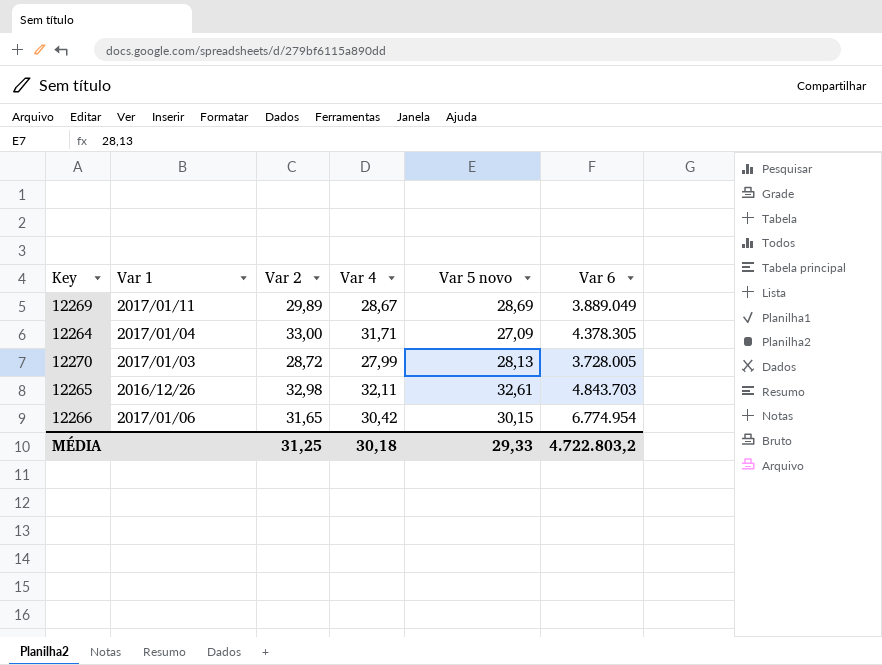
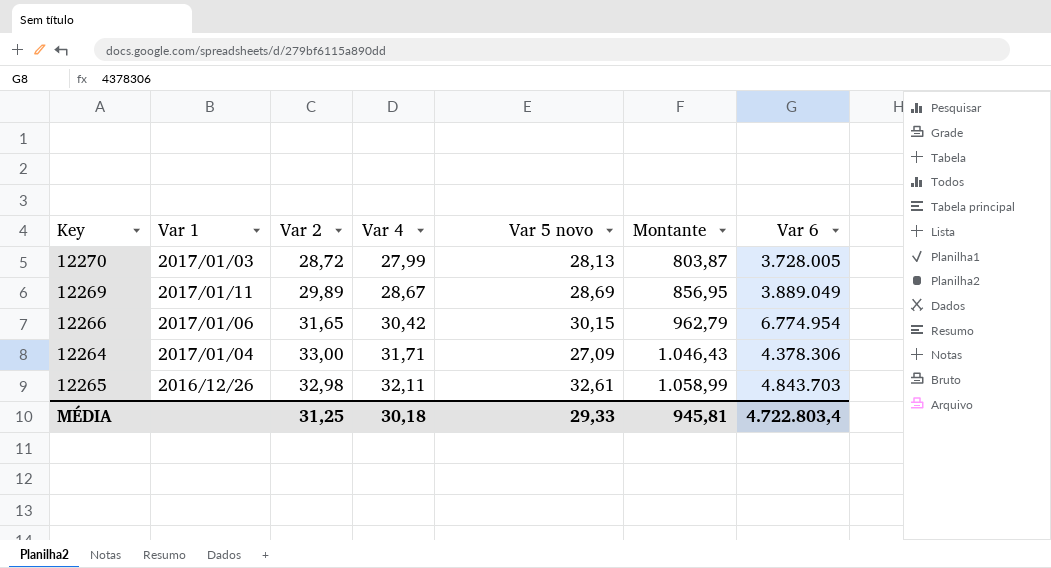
row order: none -> Var 4 ascending
column Montante | formula: none -> [Var 2] * [Var 4]
12264 | Var 6: 4.378.305 -> 4.378.306
MÉDIA | Var 6: 4.722.803,2 -> 4.722.803,4

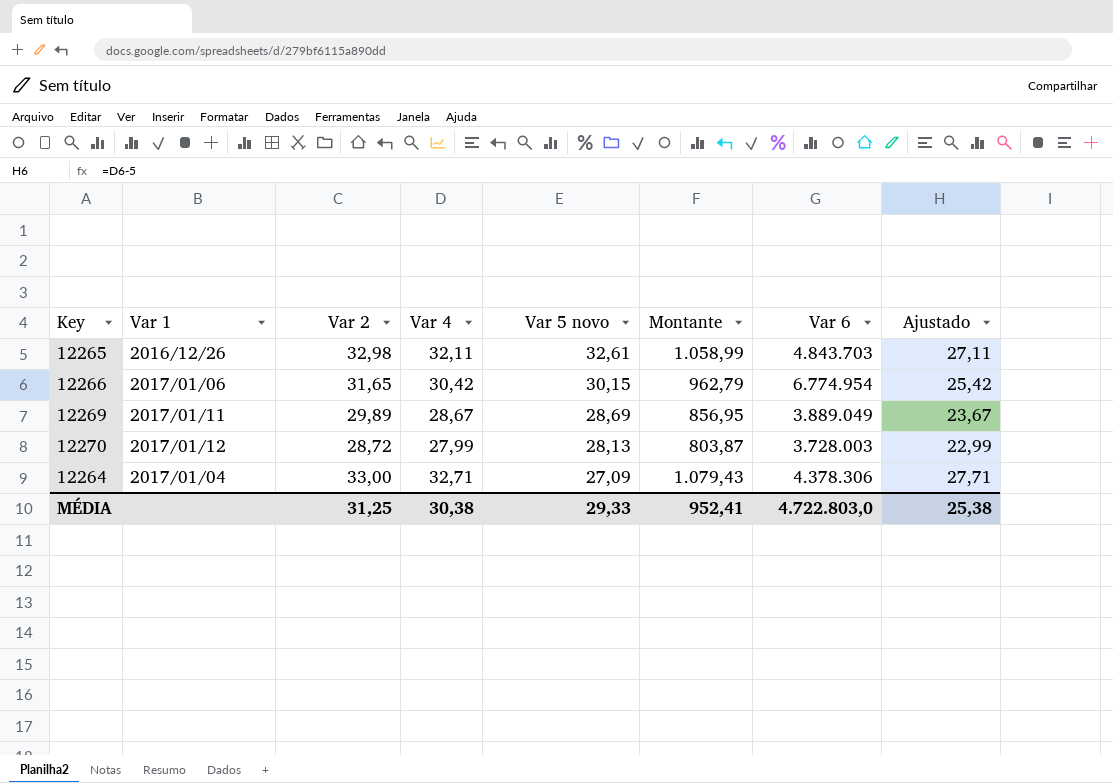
row order: Var 4 ascending -> Var 5 novo descending
column Ajustado | formula: none -> [Var 4] - 5
12270 | Var 1: 2017/01/03 -> 2017/01/12
12270 | Var 6: 3.728.005 -> 3.728.003
12264 | Var 4: 31,71 -> 32,71
12264 | Montante: 1.046,43 -> 1.079,43
MÉDIA | Var 4: 30,18 -> 30,38
MÉDIA | Montante: 945,81 -> 952,41
MÉDIA | Var 6: 4.722.803,4 -> 4.722.803,0

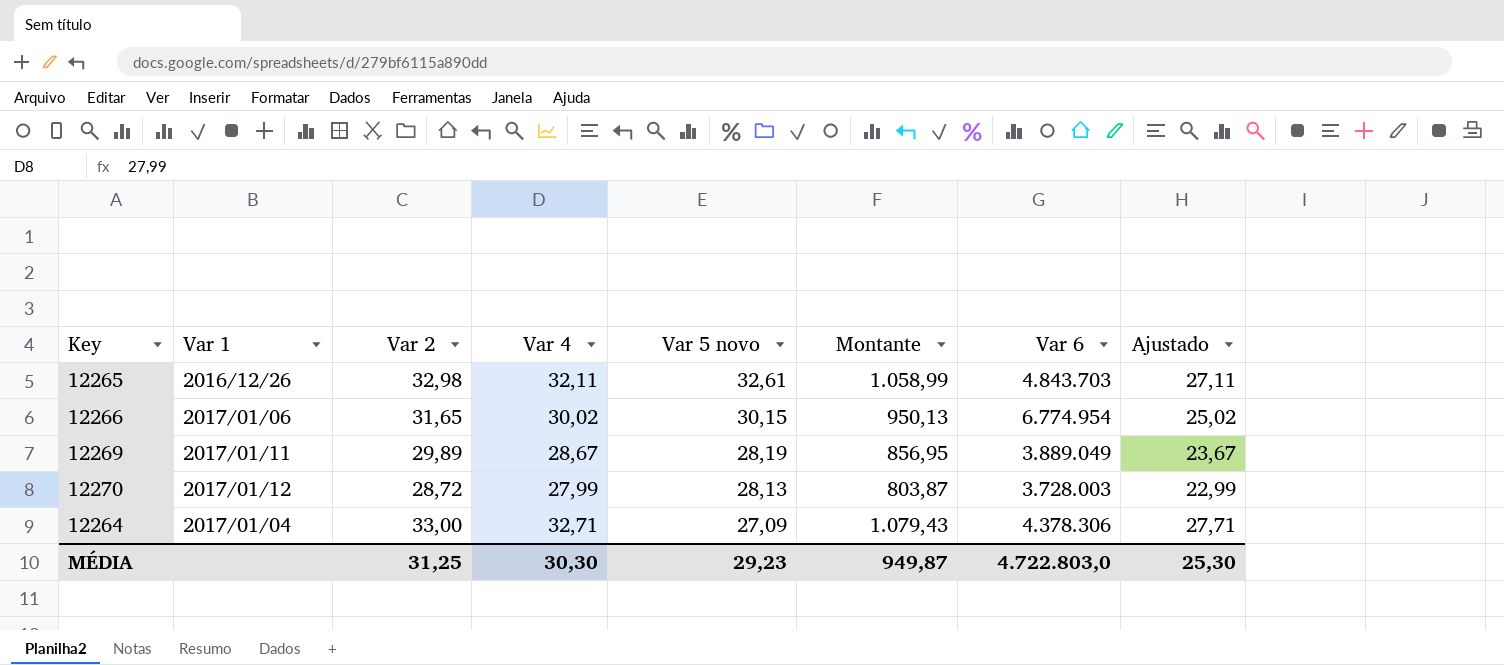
12266 | Var 4: 30,42 -> 30,02
12266 | Montante: 962,79 -> 950,13
12266 | Ajustado: 25,42 -> 25,02
12269 | Var 5 novo: 28,69 -> 28,19
MÉDIA | Var 4: 30,38 -> 30,30
MÉDIA | Var 5 novo: 29,33 -> 29,23
MÉDIA | Montante: 952,41 -> 949,87
MÉDIA | Ajustado: 25,38 -> 25,30

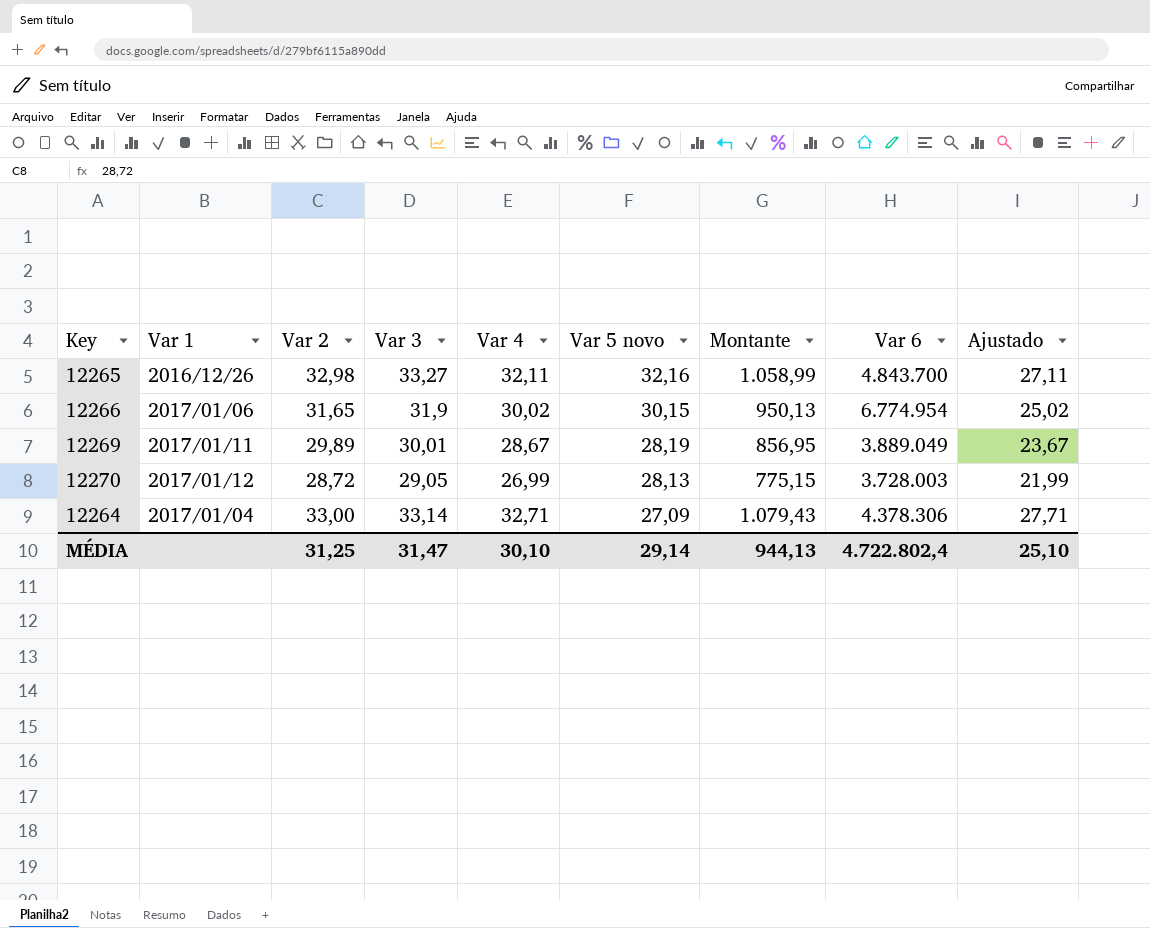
column Var 3 | position: none -> 4
12265 | Var 5 novo: 32,61 -> 32,16
12265 | Var 6: 4.843.703 -> 4.843.700
12270 | Var 4: 27,99 -> 26,99
12270 | Montante: 803,87 -> 775,15
12270 | Ajustado: 22,99 -> 21,99
MÉDIA | Var 4: 30,30 -> 30,10
MÉDIA | Var 5 novo: 29,23 -> 29,14
MÉDIA | Montante: 949,87 -> 944,13
MÉDIA | Var 6: 4.722.803,0 -> 4.722.802,4
MÉDIA | Ajustado: 25,30 -> 25,10

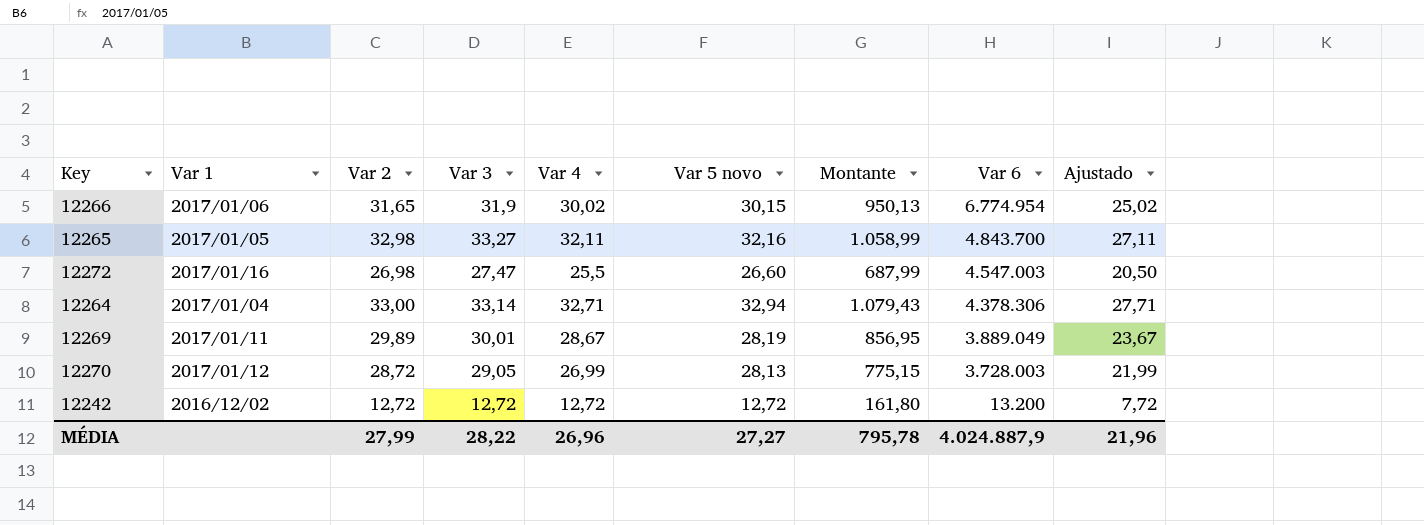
row order: Var 5 novo descending -> Var 6 descending
12265 | Var 1: 2016/12/26 -> 2017/01/05
row 12272: none -> 2017/01/16 | 26,98 | 27,47 | 25,5 | 26,60 | 687,99 | 4.547.003 | 20,50
12264 | Var 5 novo: 27,09 -> 32,94
row 12242: none -> 2016/12/02 | 12,72 | 12,72 | 12,72 | 12,72 | 161,80 | 13.200 | 7,72
MÉDIA | Var 2: 31,25 -> 27,99
MÉDIA | Var 3: 31,47 -> 28,22
MÉDIA | Var 4: 30,10 -> 26,96
MÉDIA | Var 5 novo: 29,14 -> 27,27
MÉDIA | Montante: 944,13 -> 795,78
MÉDIA | Var 6: 4.722.802,4 -> 4.024.887,9
MÉDIA | Ajustado: 25,10 -> 21,96

